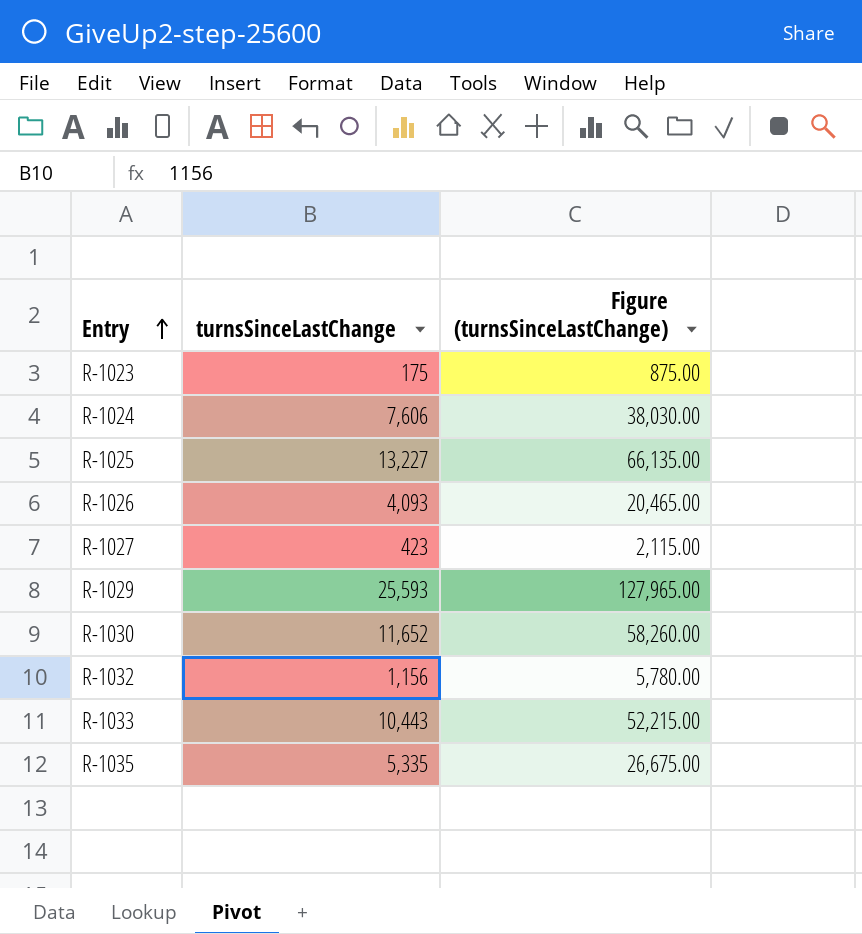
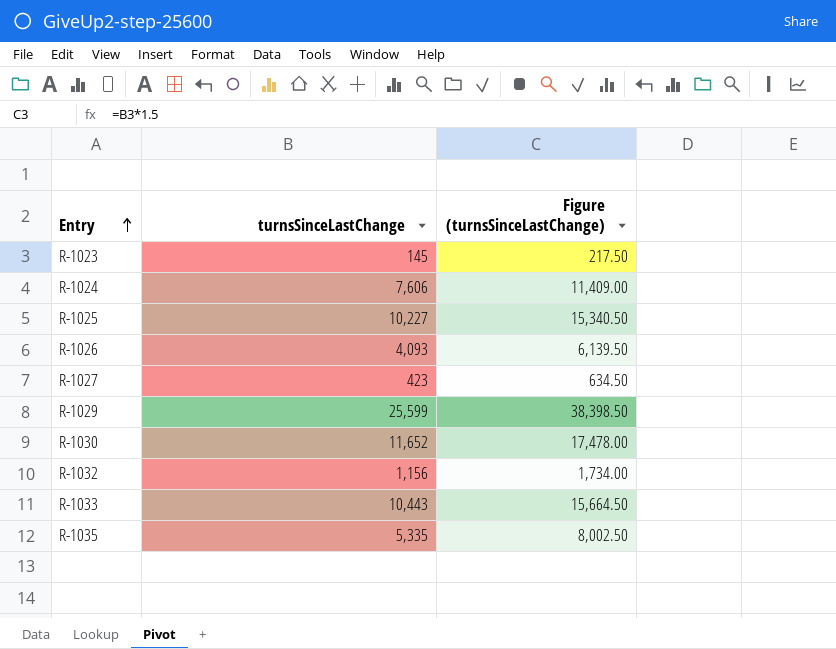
column Figure (turnsSinceLastChange) | formula: [turnsSinceLastChange] * 5 -> [turnsSinceLastChange] * 1.5
R-1023 | turnsSinceLastChange: 175 -> 145
R-1025 | turnsSinceLastChange: 13,227 -> 10,227
R-1029 | turnsSinceLastChange: 25,593 -> 25,599

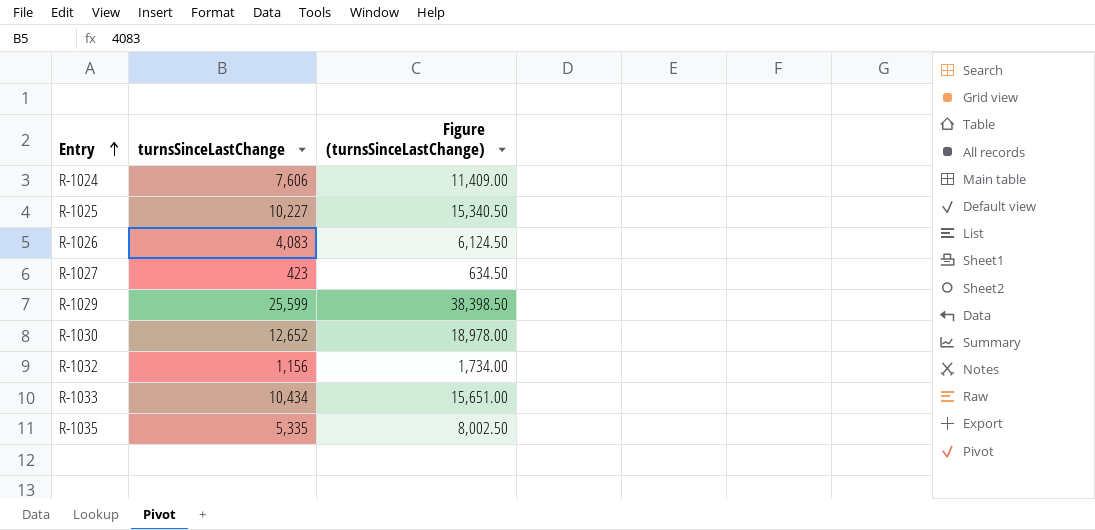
row R-1023: 145 | 217.50 -> none
R-1026 | turnsSinceLastChange: 4,093 -> 4,083
R-1026 | Figure (turnsSinceLastChange): 6,139.50 -> 6,124.50
R-1030 | turnsSinceLastChange: 11,652 -> 12,652
R-1030 | Figure (turnsSinceLastChange): 17,478.00 -> 18,978.00
R-1033 | turnsSinceLastChange: 10,443 -> 10,434
R-1033 | Figure (turnsSinceLastChange): 15,664.50 -> 15,651.00

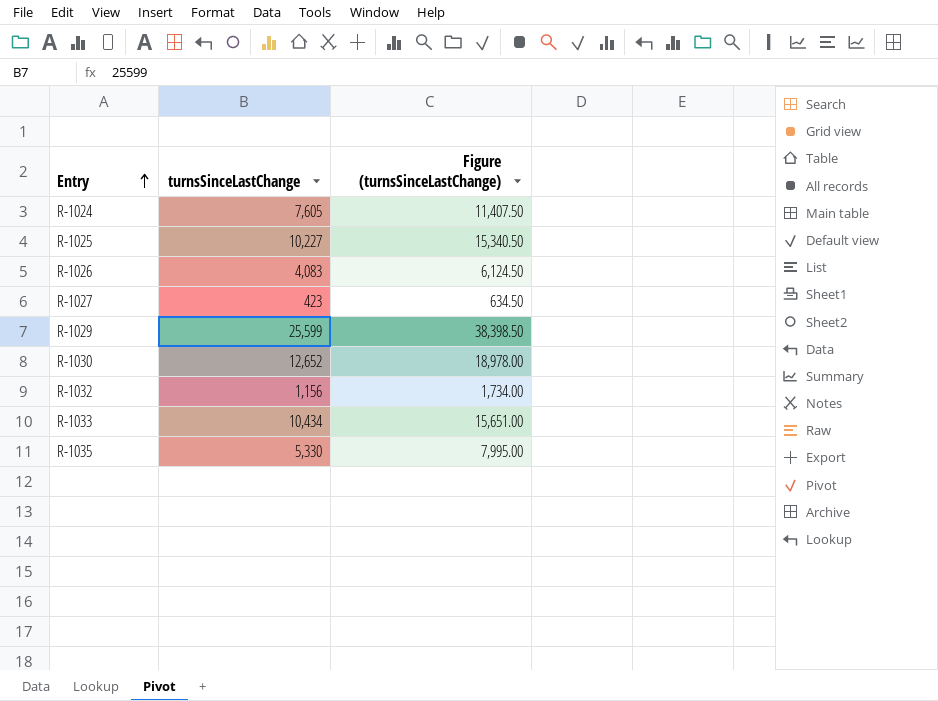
R-1024 | turnsSinceLastChange: 7,606 -> 7,605
R-1024 | Figure (turnsSinceLastChange): 11,409.00 -> 11,407.50
R-1035 | turnsSinceLastChange: 5,335 -> 5,330
R-1035 | Figure (turnsSinceLastChange): 8,002.50 -> 7,995.00

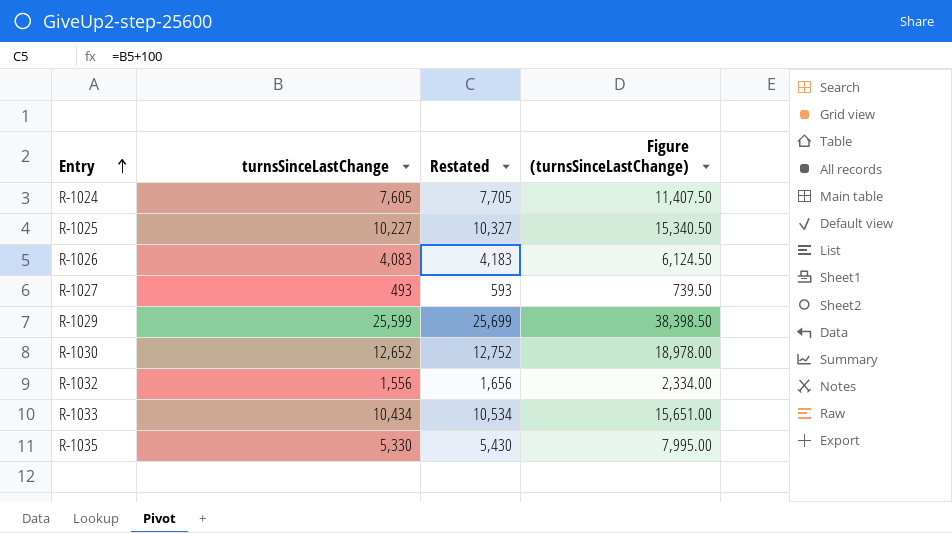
column Restated | formula: none -> [turnsSinceLastChange] + 100
R-1027 | turnsSinceLastChange: 423 -> 493
R-1027 | Figure (turnsSinceLastChange): 634.50 -> 739.50
R-1032 | turnsSinceLastChange: 1,156 -> 1,556
R-1032 | Figure (turnsSinceLastChange): 1,734.00 -> 2,334.00

